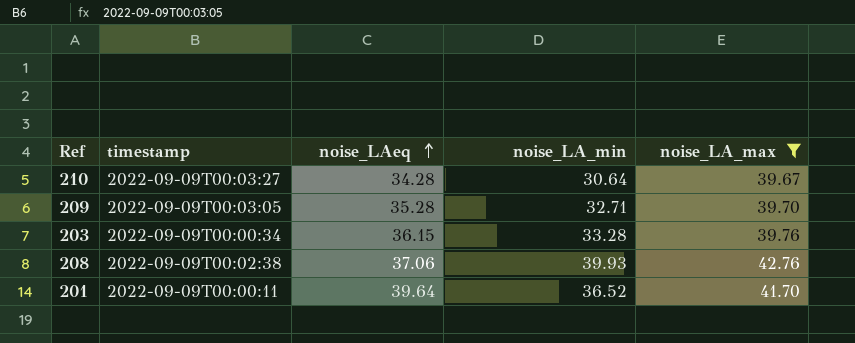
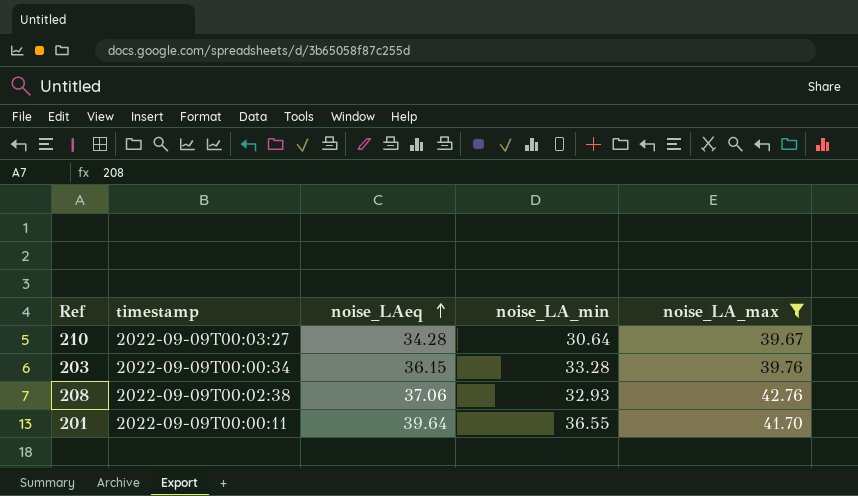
row 209: 2022-09-09T00:03:05 | 35.28 | 32.71 | 39.70 -> none
208 | noise_LA_min: 39.93 -> 32.93
201 | noise_LA_min: 36.52 -> 36.55

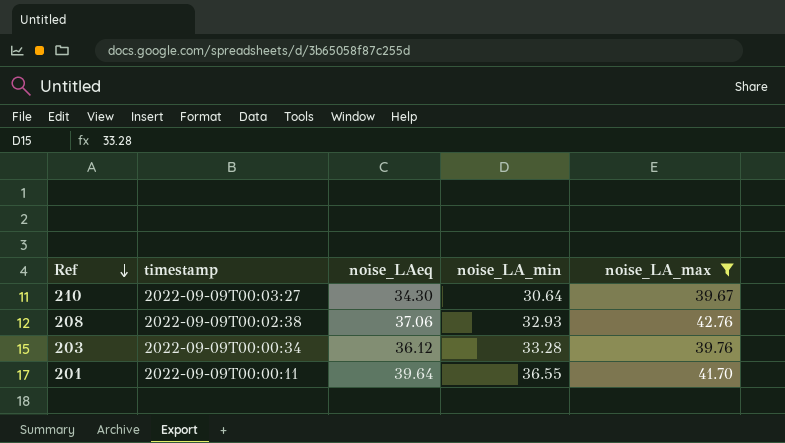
row order: noise_LAeq ascending -> Ref descending
210 | noise_LAeq: 34.28 -> 34.30
203 | noise_LAeq: 36.15 -> 36.12

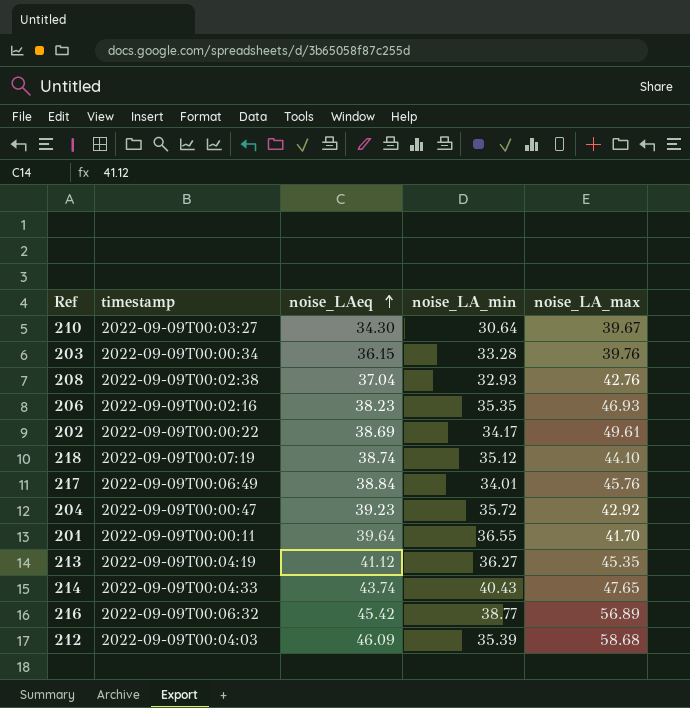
filter: noise_LA_max <= 42.76 -> none
row order: Ref descending -> noise_LAeq ascending
203 | noise_LAeq: 36.12 -> 36.15
208 | noise_LAeq: 37.06 -> 37.04

